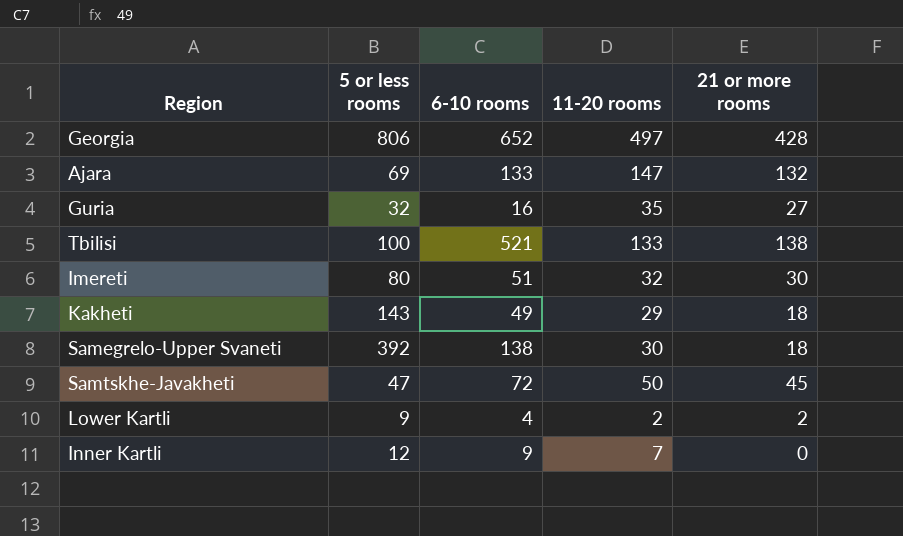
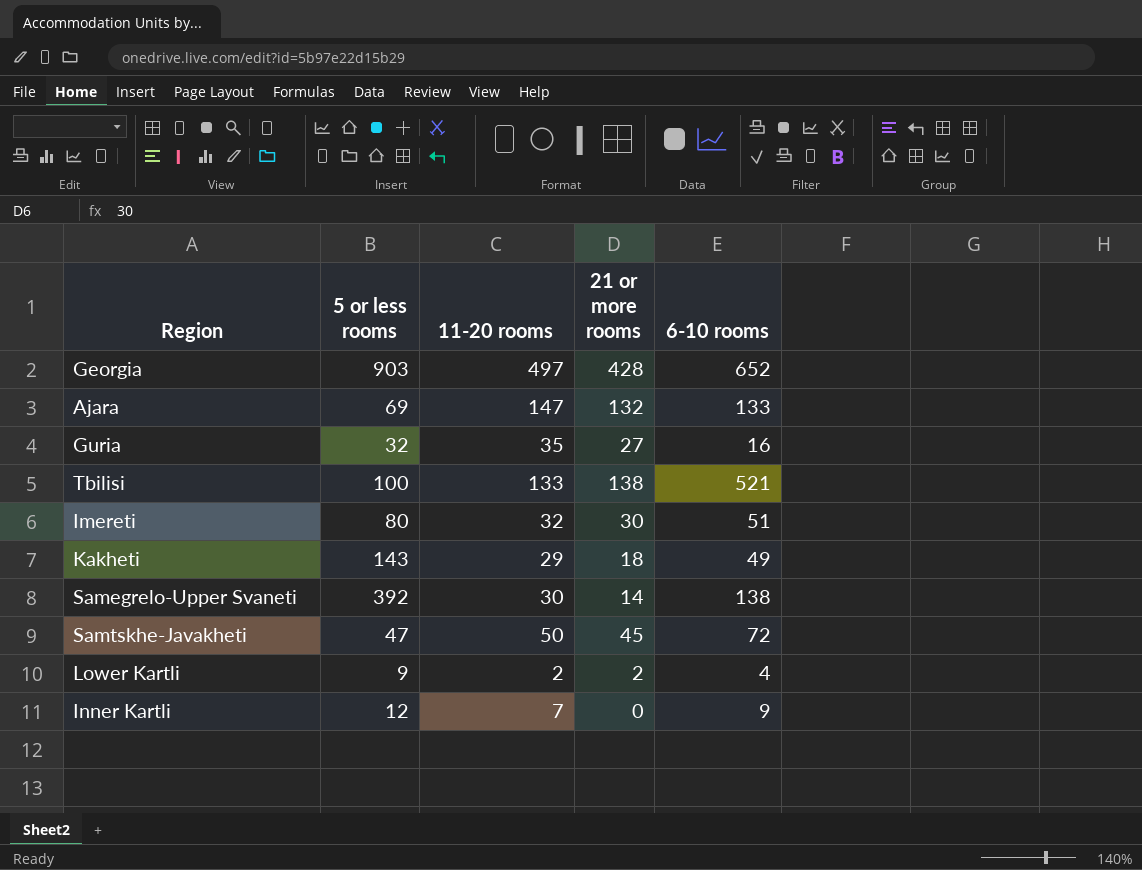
column 6-10 rooms | position: 3 -> 5
Georgia | 5 or less rooms: 806 -> 903
Samegrelo-Upper Svaneti | 21 or more rooms: 18 -> 14

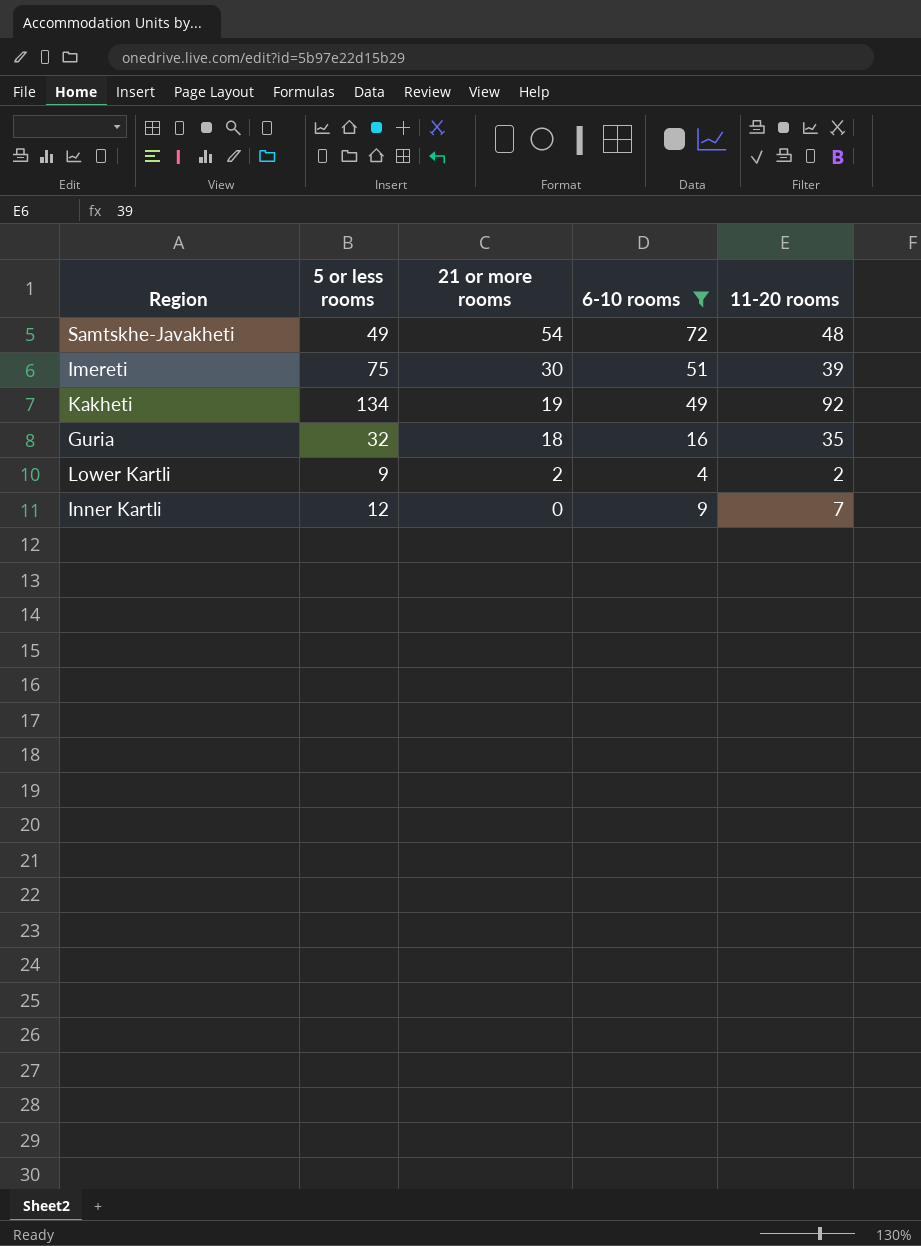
filter: none -> 6-10 rooms <= 72
row order: none -> 21 or more rooms descending
column 11-20 rooms | position: 3 -> 5
Samtskhe-Javakheti | 5 or less rooms: 47 -> 49
Samtskhe-Javakheti | 21 or more rooms: 45 -> 54
Samtskhe-Javakheti | 11-20 rooms: 50 -> 48
Imereti | 5 or less rooms: 80 -> 75
Imereti | 11-20 rooms: 32 -> 39
Kakheti | 5 or less rooms: 143 -> 134
Kakheti | 21 or more rooms: 18 -> 19
Kakheti | 11-20 rooms: 29 -> 92
Guria | 21 or more rooms: 27 -> 18

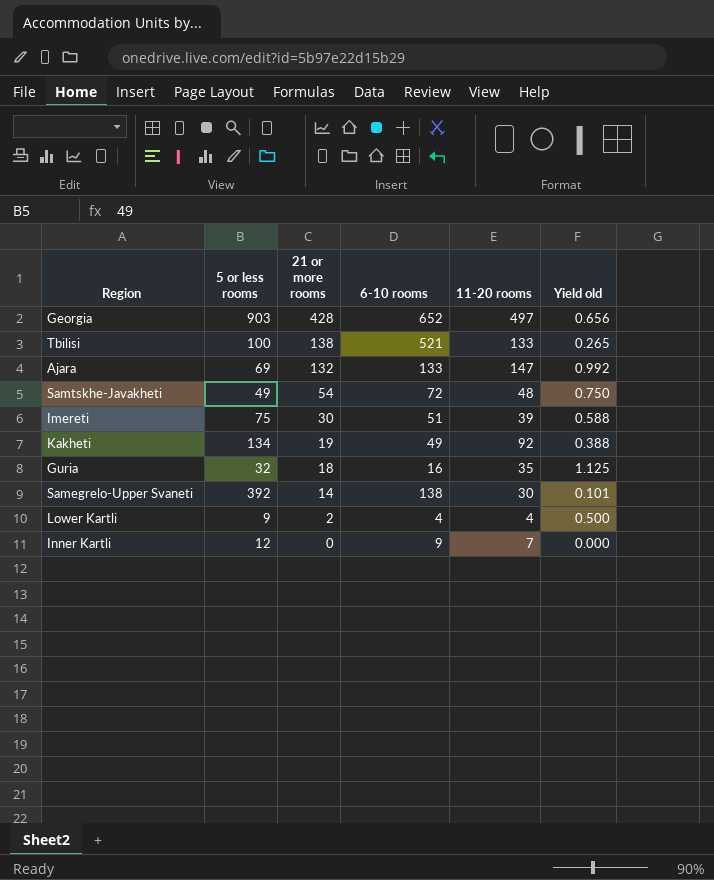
filter: 6-10 rooms <= 72 -> none
column Yield old | formula: none -> [21 or more rooms] / [6-10 rooms]
Lower Kartli | 11-20 rooms: 2 -> 4

